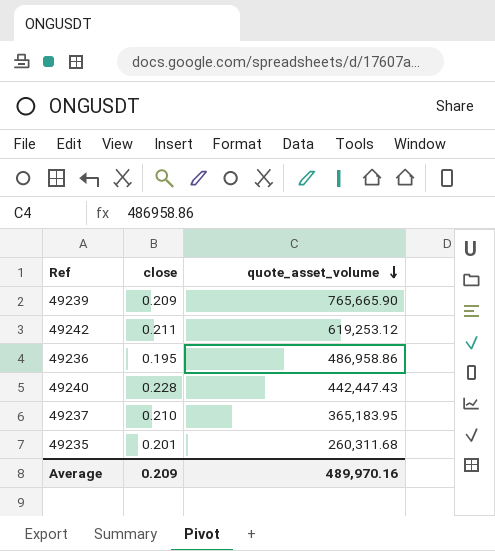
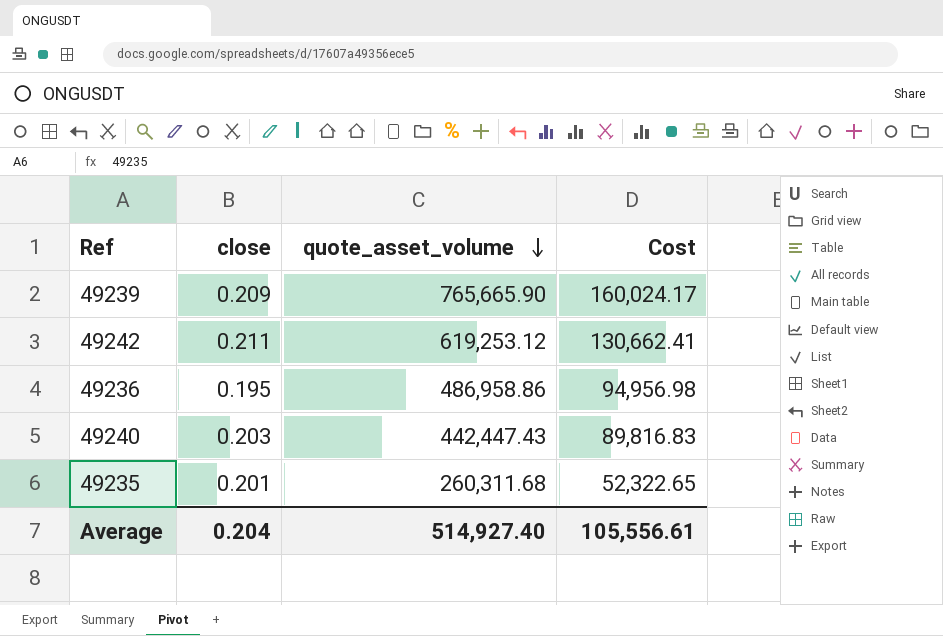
column Cost | formula: none -> [close] * [quote_asset_volume]
row 49237: 0.210 | 365,183.95 -> none
49240 | close: 0.228 -> 0.203
Average | close: 0.209 -> 0.204
Average | quote_asset_volume: 489,970.16 -> 514,927.40

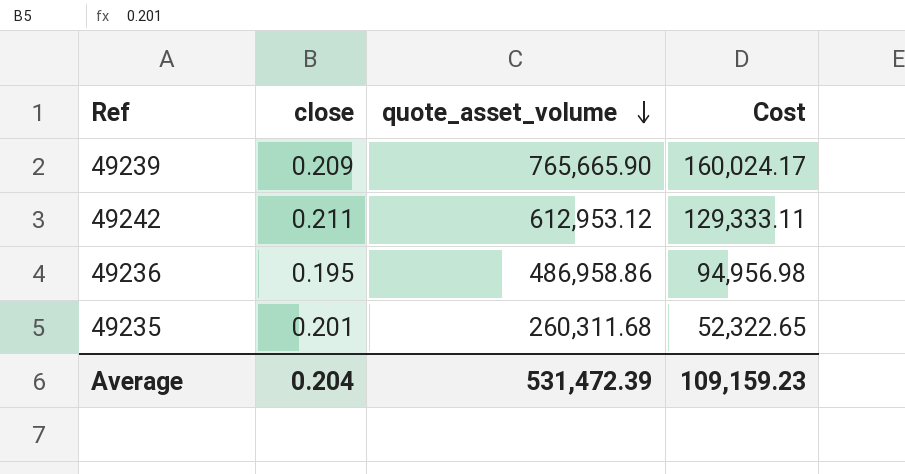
row 49240: 0.203 | 442,447.43 | 89,816.83 -> none
49242 | quote_asset_volume: 619,253.12 -> 612,953.12
49242 | Cost: 130,662.41 -> 129,333.11
Average | quote_asset_volume: 514,927.40 -> 531,472.39
Average | Cost: 105,556.61 -> 109,159.23

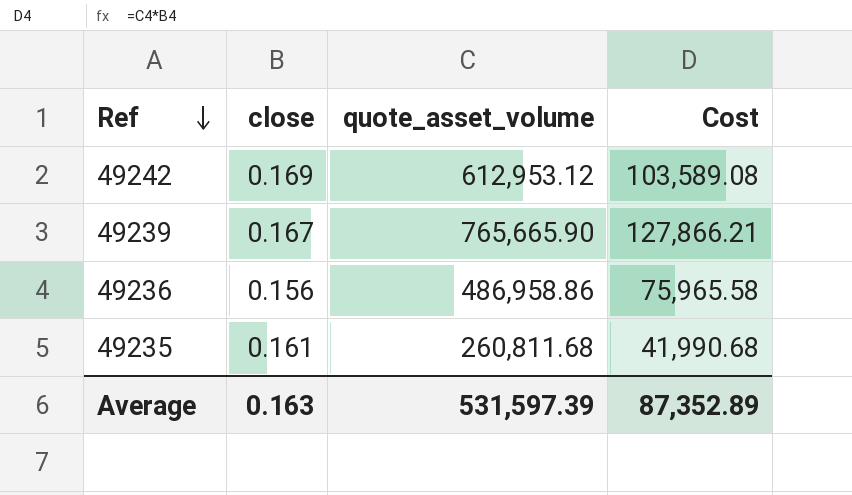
row order: quote_asset_volume descending -> Ref descending
49242 | close: 0.211 -> 0.169
49242 | Cost: 129,333.11 -> 103,589.08
49239 | close: 0.209 -> 0.167
49239 | Cost: 160,024.17 -> 127,866.21
49236 | close: 0.195 -> 0.156
49236 | Cost: 94,956.98 -> 75,965.58
49235 | close: 0.201 -> 0.161
49235 | quote_asset_volume: 260,311.68 -> 260,811.68
49235 | Cost: 52,322.65 -> 41,990.68
Average | close: 0.204 -> 0.163
Average | quote_asset_volume: 531,472.39 -> 531,597.39
Average | Cost: 109,159.23 -> 87,352.89

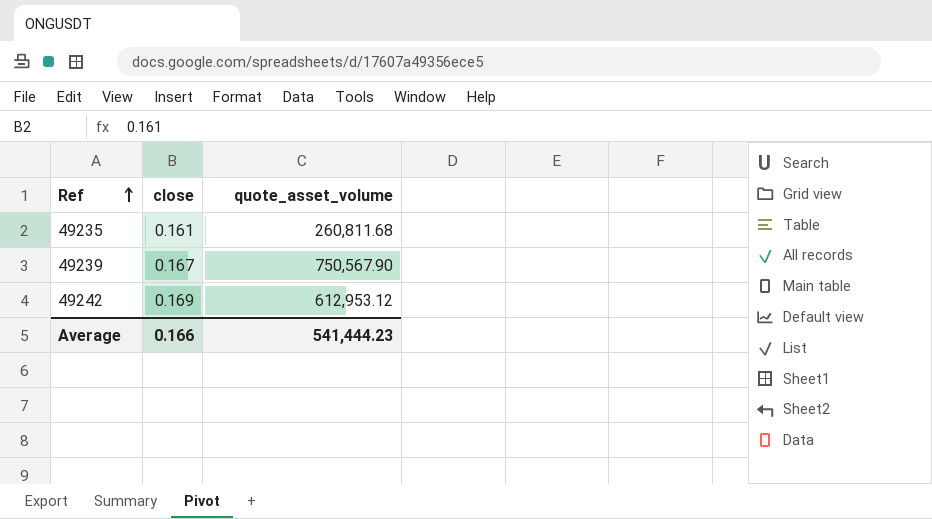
row order: Ref descending -> Ref ascending
column Cost | formula: [close] * [quote_asset_volume] -> none
row 49236: 0.156 | 486,958.86 | 75,965.58 -> none
49239 | quote_asset_volume: 765,665.90 -> 750,567.90
Average | close: 0.163 -> 0.166
Average | quote_asset_volume: 531,597.39 -> 541,444.23

